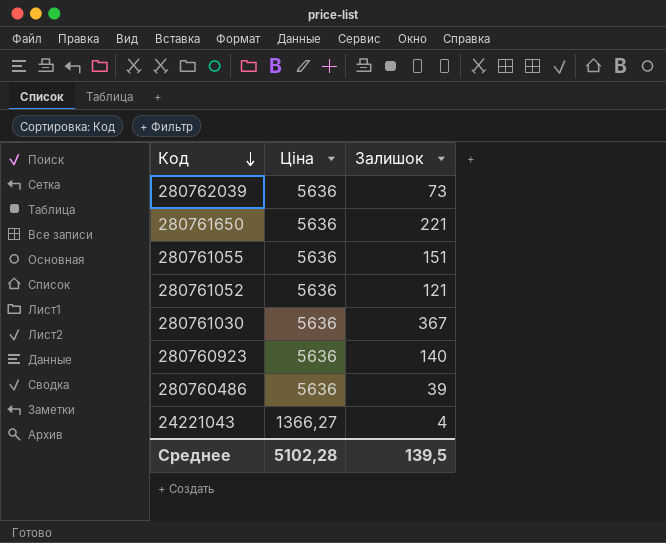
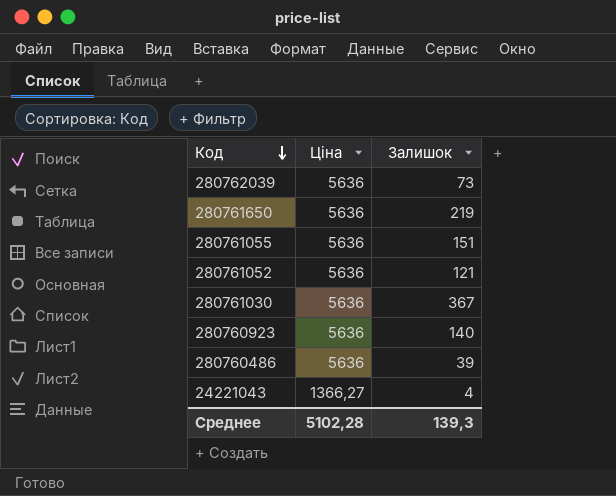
280761650 | Залишок: 221 -> 219
Среднее | Залишок: 139,5 -> 139,3

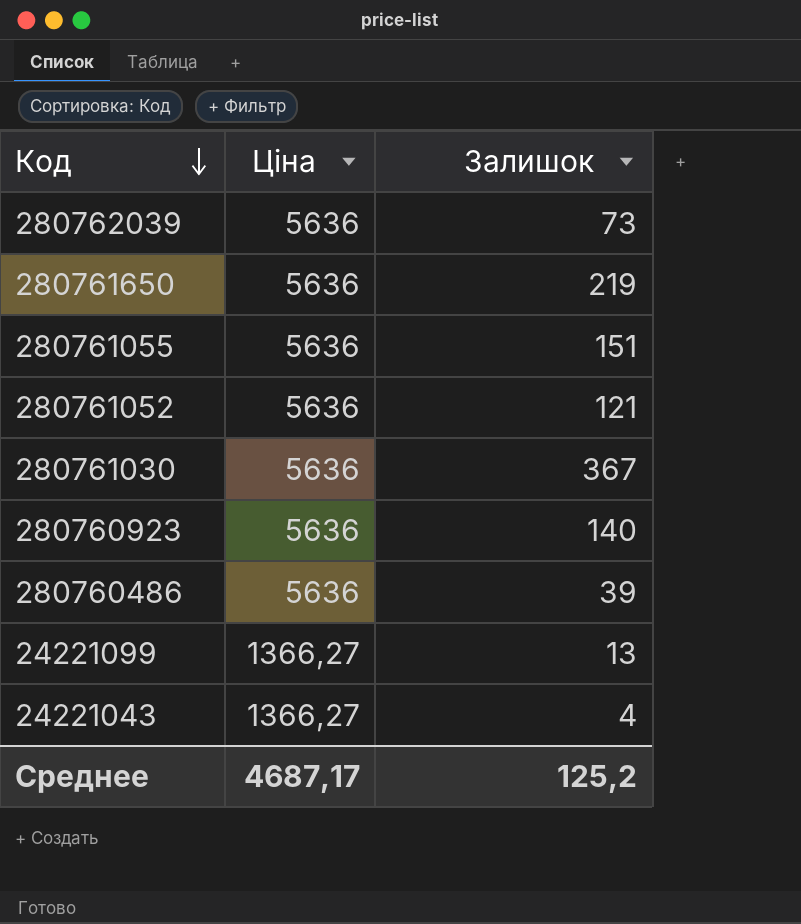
row 24221099: none -> 1366,27 | 13
Среднее | Ціна: 5102,28 -> 4687,17
Среднее | Залишок: 139,3 -> 125,2

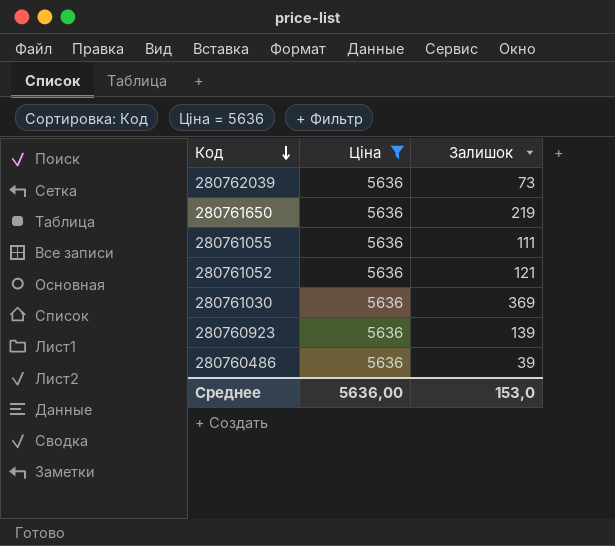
filter: none -> Ціна = 5636
280761055 | Залишок: 151 -> 111
280761030 | Залишок: 367 -> 369
280760923 | Залишок: 140 -> 139
Среднее | Ціна: 4687,17 -> 5636,00
Среднее | Залишок: 125,2 -> 153,0

